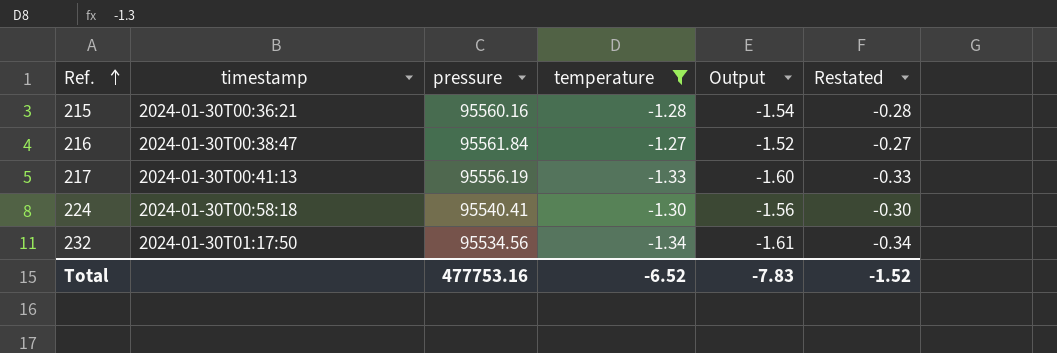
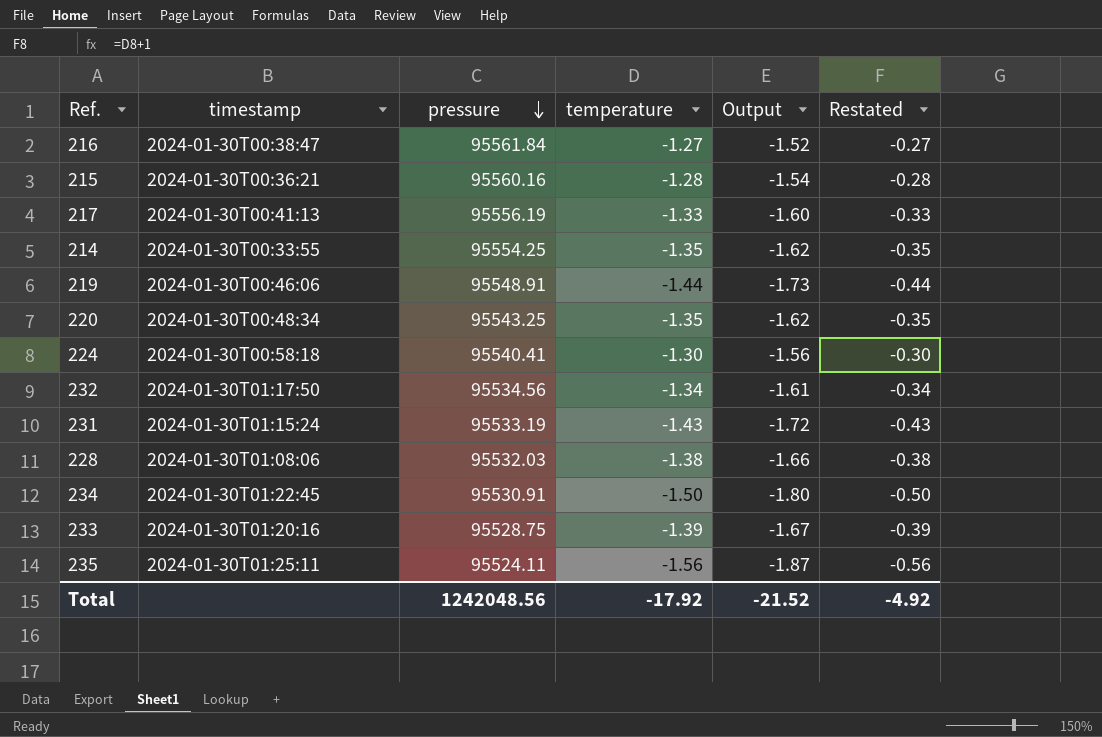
filter: temperature >= -1.34 -> none
row order: Ref. ascending -> pressure descending
Total | pressure: 477753.16 -> 1242048.56
Total | temperature: -6.52 -> -17.92
Total | Output: -7.83 -> -21.52
Total | Restated: -1.52 -> -4.92

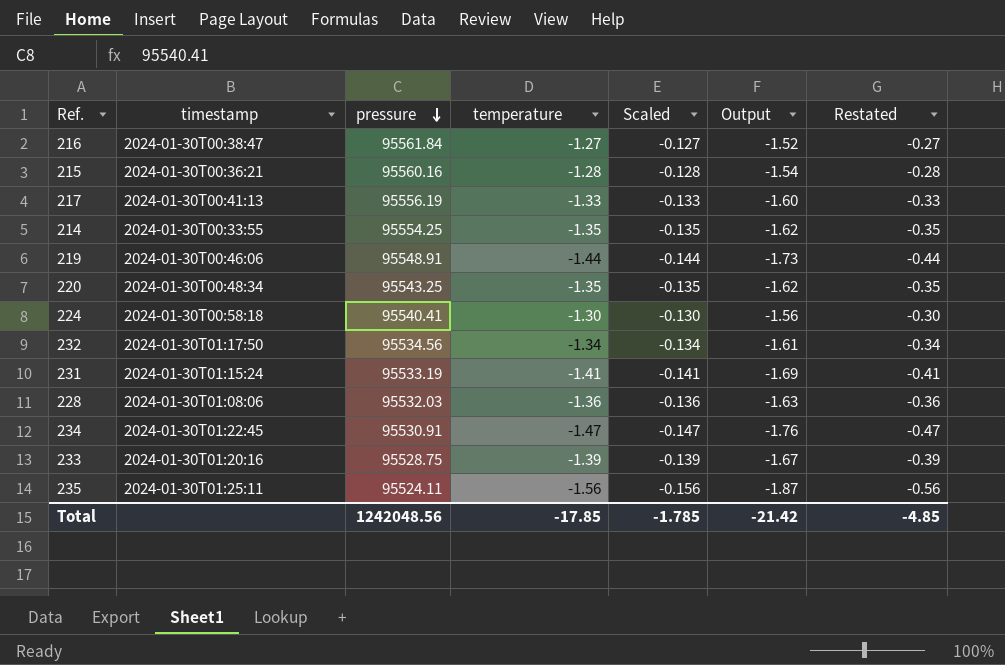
column Scaled | formula: none -> [temperature] * 0.1
231 | temperature: -1.43 -> -1.41
231 | Output: -1.72 -> -1.69
231 | Restated: -0.43 -> -0.41
228 | temperature: -1.38 -> -1.36
228 | Output: -1.66 -> -1.63
228 | Restated: -0.38 -> -0.36
234 | temperature: -1.50 -> -1.47
234 | Output: -1.80 -> -1.76
234 | Restated: -0.50 -> -0.47
Total | temperature: -17.92 -> -17.85
Total | Output: -21.52 -> -21.42
Total | Restated: -4.92 -> -4.85

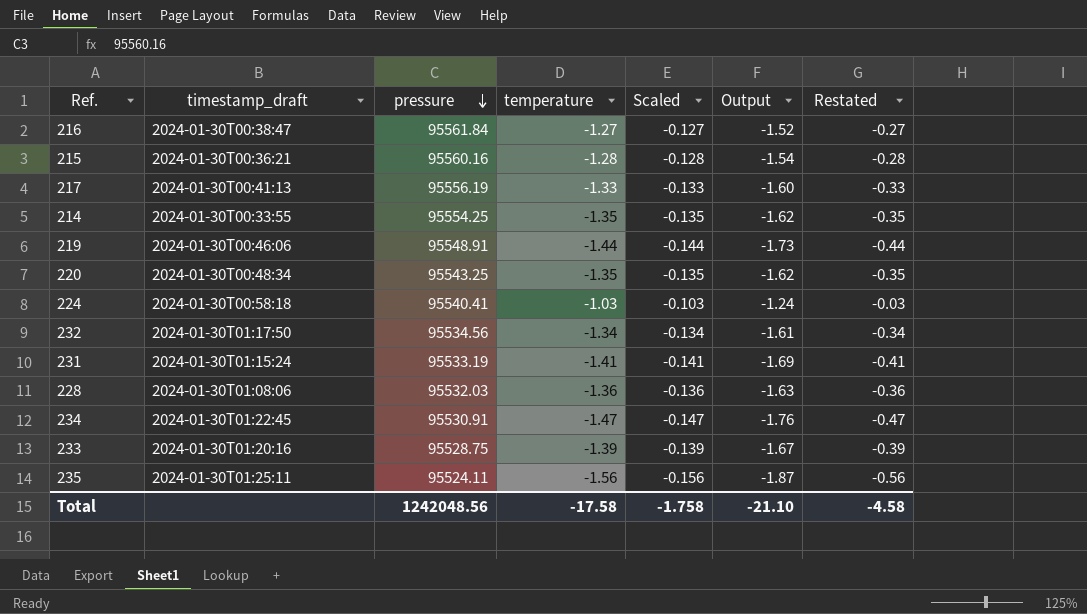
column name: timestamp -> timestamp_draft
224 | temperature: -1.30 -> -1.03
224 | Scaled: -0.130 -> -0.103
224 | Output: -1.56 -> -1.24
224 | Restated: -0.30 -> -0.03
Total | temperature: -17.85 -> -17.58
Total | Scaled: -1.785 -> -1.758
Total | Output: -21.42 -> -21.10
Total | Restated: -4.85 -> -4.58

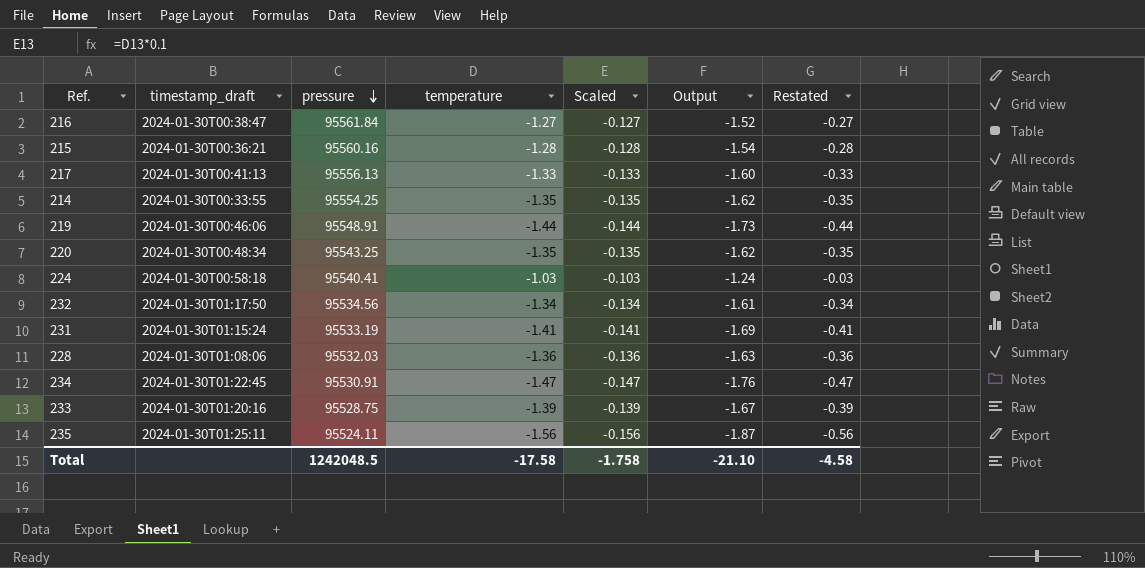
217 | pressure: 95556.19 -> 95556.13
Total | pressure: 1242048.56 -> 1242048.5

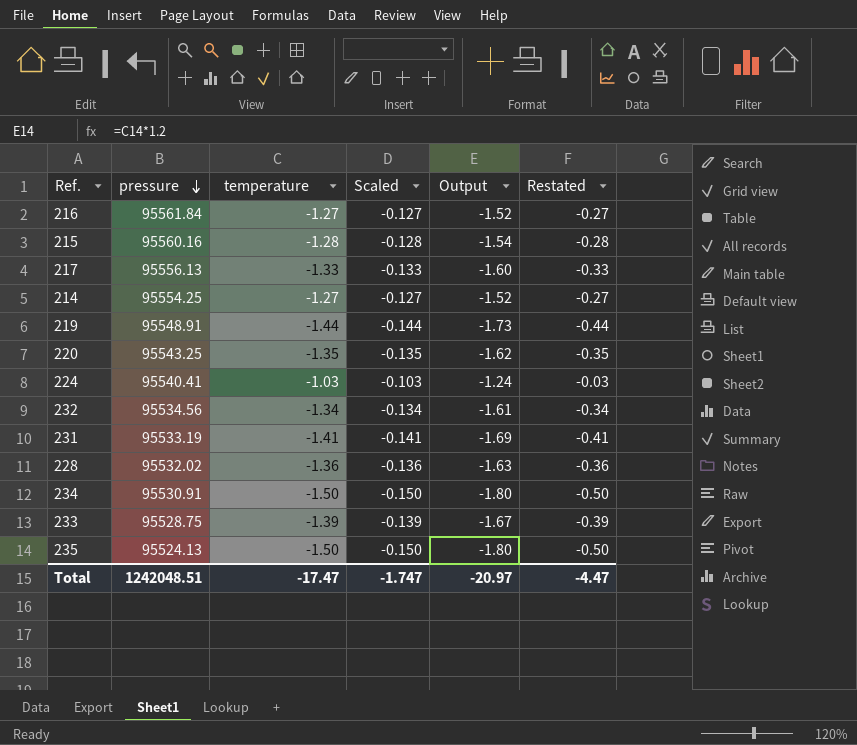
column timestamp_draft | position: 2 -> none
214 | temperature: -1.35 -> -1.27
214 | Scaled: -0.135 -> -0.127
214 | Output: -1.62 -> -1.52
214 | Restated: -0.35 -> -0.27
228 | pressure: 95532.03 -> 95532.02
234 | temperature: -1.47 -> -1.50
234 | Scaled: -0.147 -> -0.150
234 | Output: -1.76 -> -1.80
234 | Restated: -0.47 -> -0.50
235 | pressure: 95524.11 -> 95524.13
235 | temperature: -1.56 -> -1.50
235 | Scaled: -0.156 -> -0.150
235 | Output: -1.87 -> -1.80
235 | Restated: -0.56 -> -0.50
Total | pressure: 1242048.5 -> 1242048.51
Total | temperature: -17.58 -> -17.47
Total | Scaled: -1.758 -> -1.747
Total | Output: -21.10 -> -20.97
Total | Restated: -4.58 -> -4.47

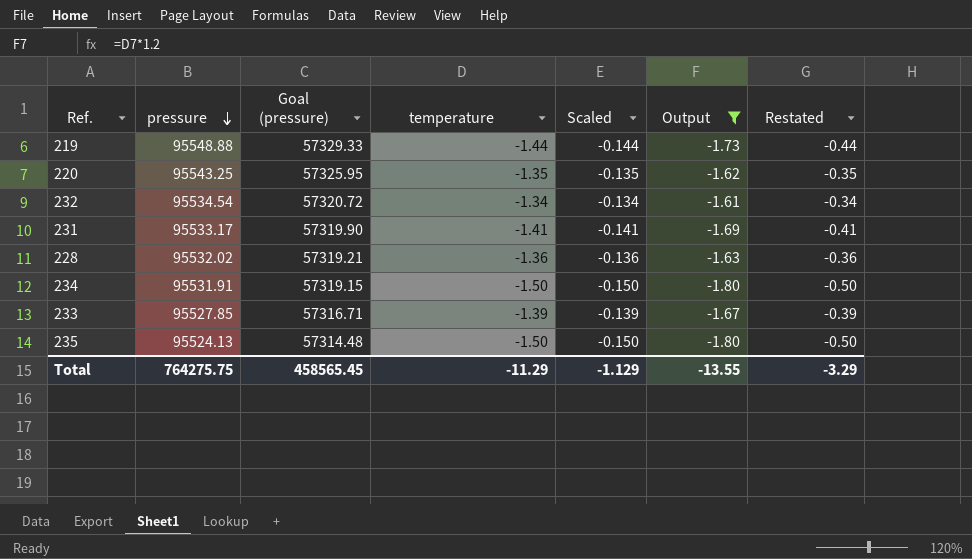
filter: none -> Output <= -1.61
column Goal (pressure) | formula: none -> [pressure] * 0.6
219 | pressure: 95548.91 -> 95548.88
232 | pressure: 95534.56 -> 95534.54
231 | pressure: 95533.19 -> 95533.17
234 | pressure: 95530.91 -> 95531.91
233 | pressure: 95528.75 -> 95527.85
Total | pressure: 1242048.51 -> 764275.75
Total | temperature: -17.47 -> -11.29
Total | Scaled: -1.747 -> -1.129
Total | Output: -20.97 -> -13.55
Total | Restated: -4.47 -> -3.29

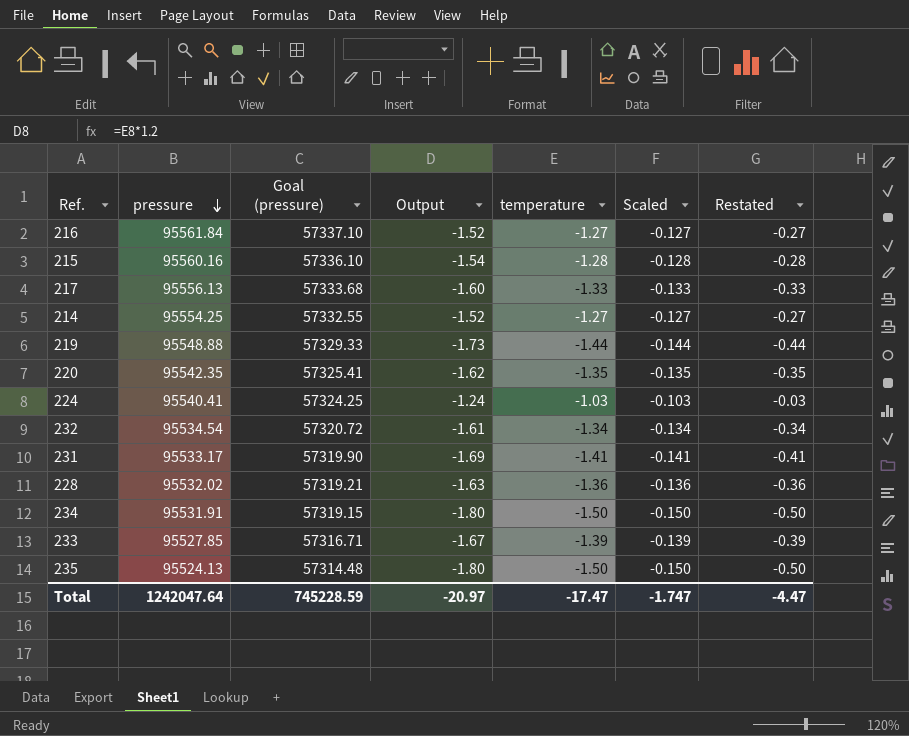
filter: Output <= -1.61 -> none
column Output | position: 6 -> 4
220 | pressure: 95543.25 -> 95542.35
220 | Goal (pressure): 57325.95 -> 57325.41
Total | pressure: 764275.75 -> 1242047.64
Total | Goal (pressure): 458565.45 -> 745228.59
Total | Output: -13.55 -> -20.97
Total | temperature: -11.29 -> -17.47
Total | Scaled: -1.129 -> -1.747
Total | Restated: -3.29 -> -4.47

